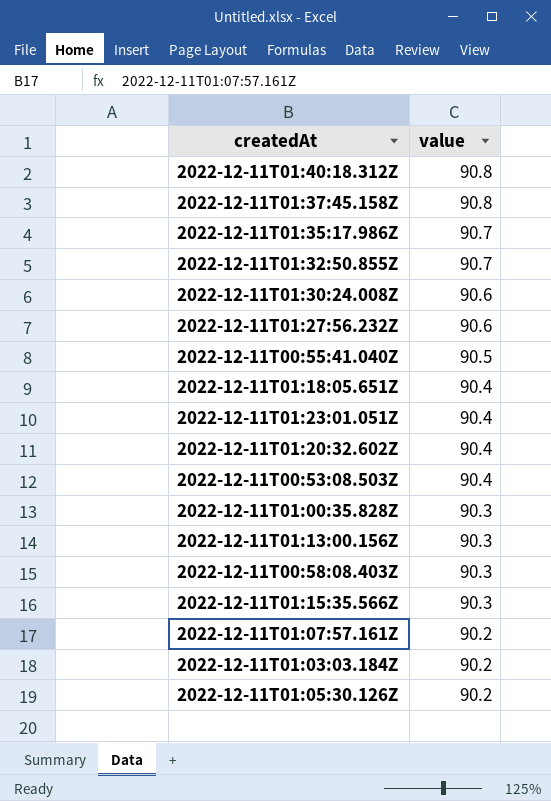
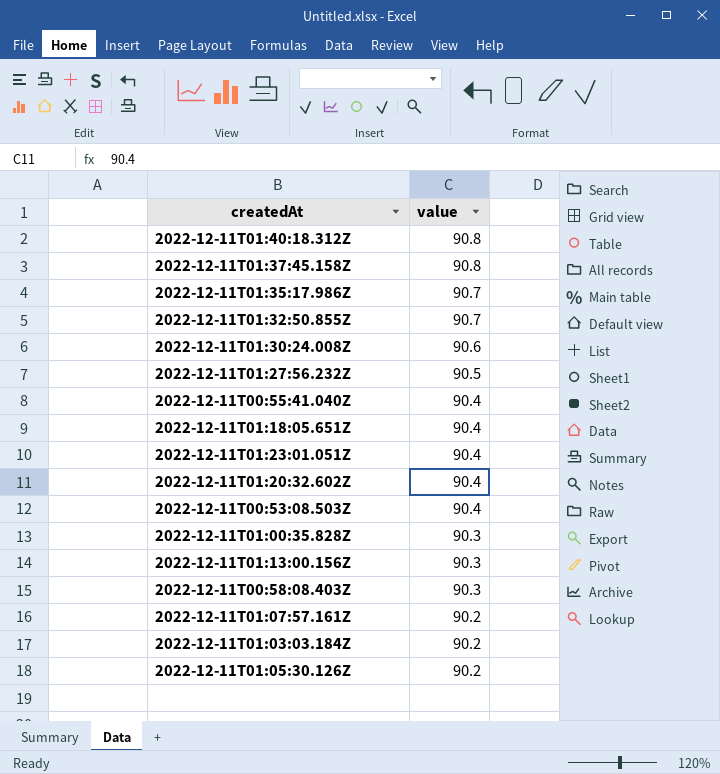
row 2022-12-11T01:15:35.566Z: 90.3 -> none
2022-12-11T01:27:56.232Z | value: 90.6 -> 90.5
2022-12-11T00:55:41.040Z | value: 90.5 -> 90.4

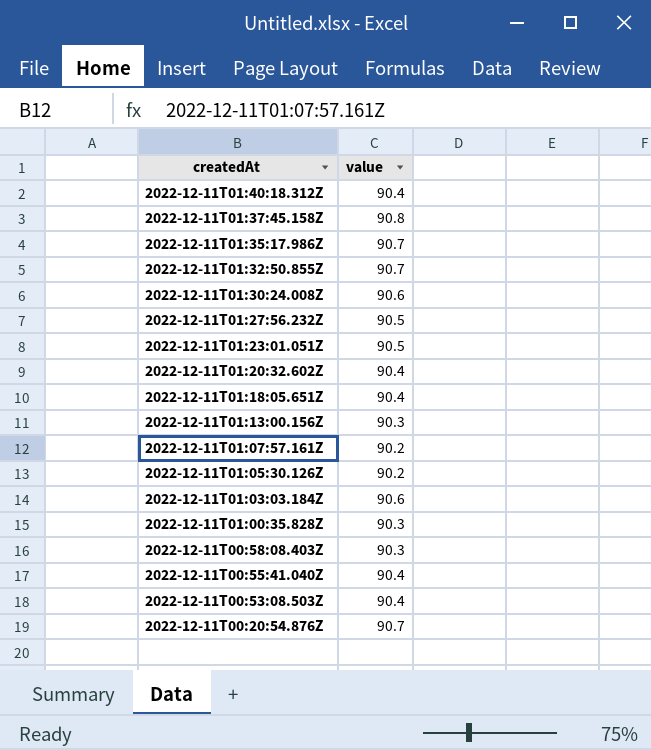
row order: value descending -> createdAt descending
2022-12-11T01:40:18.312Z | value: 90.8 -> 90.4
2022-12-11T01:23:01.051Z | value: 90.4 -> 90.5
2022-12-11T01:03:03.184Z | value: 90.2 -> 90.6
row 2022-12-11T00:20:54.876Z: none -> 90.7

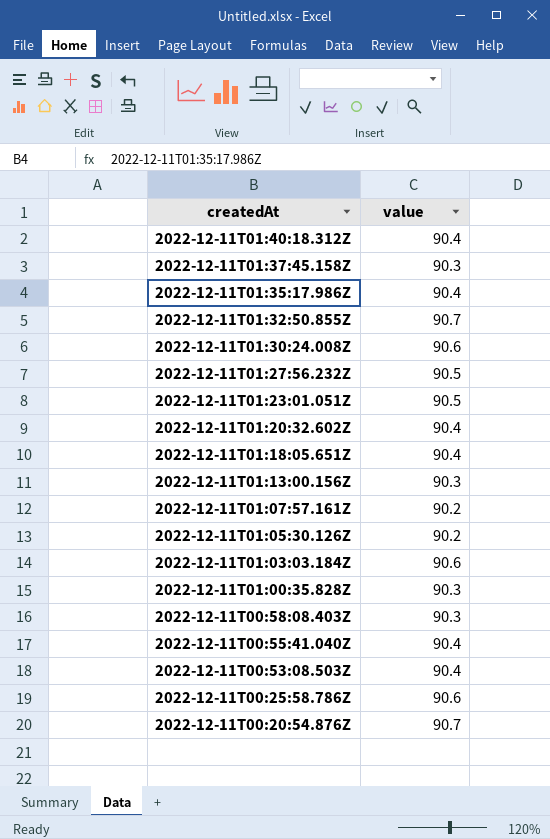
2022-12-11T01:37:45.158Z | value: 90.8 -> 90.3
2022-12-11T01:35:17.986Z | value: 90.7 -> 90.4
row 2022-12-11T00:25:58.786Z: none -> 90.6

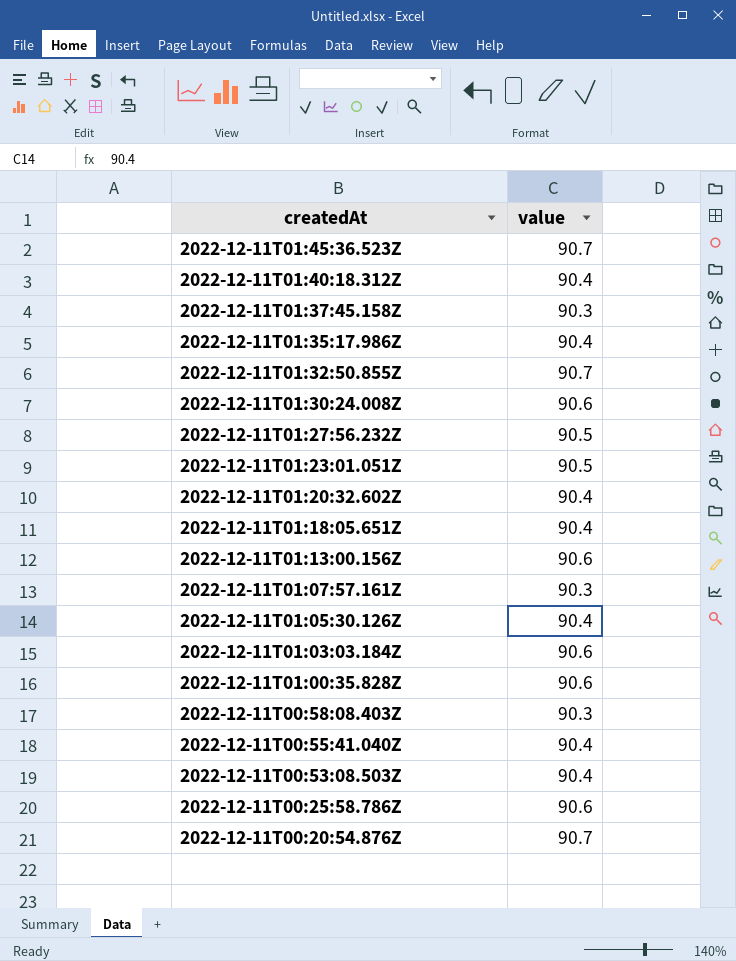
row 2022-12-11T01:45:36.523Z: none -> 90.7
2022-12-11T01:13:00.156Z | value: 90.3 -> 90.6
2022-12-11T01:07:57.161Z | value: 90.2 -> 90.3
2022-12-11T01:05:30.126Z | value: 90.2 -> 90.4
2022-12-11T01:00:35.828Z | value: 90.3 -> 90.6

